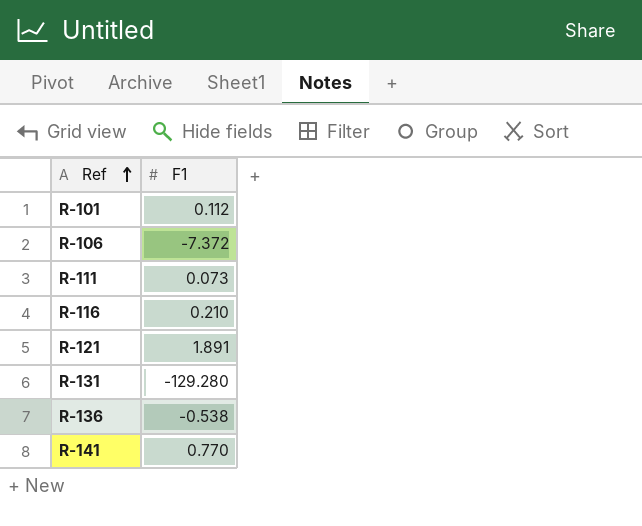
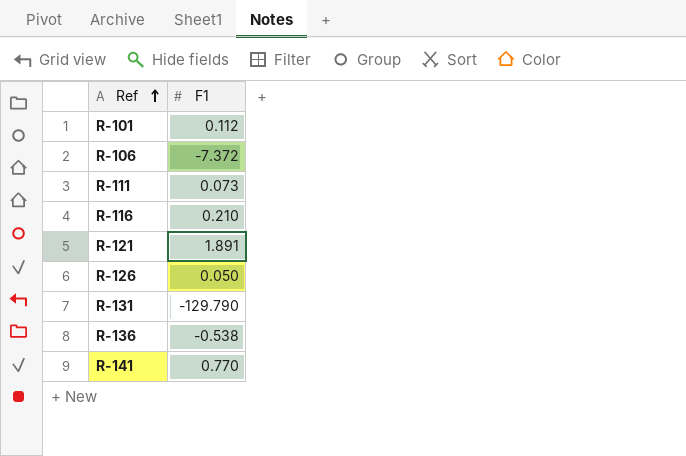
row R-126: none -> 0.050
R-131 | F1: -129.280 -> -129.790

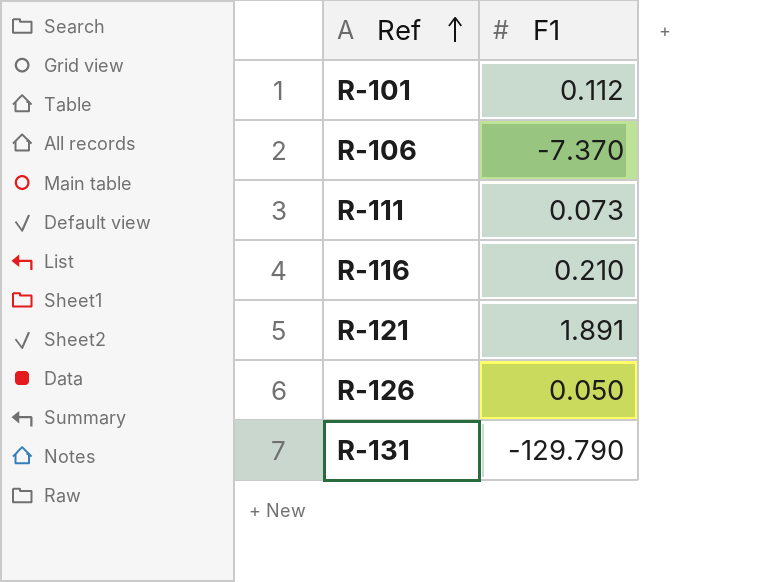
row R-136: -0.538 -> none
row R-141: 0.770 -> none
R-106 | F1: -7.372 -> -7.370

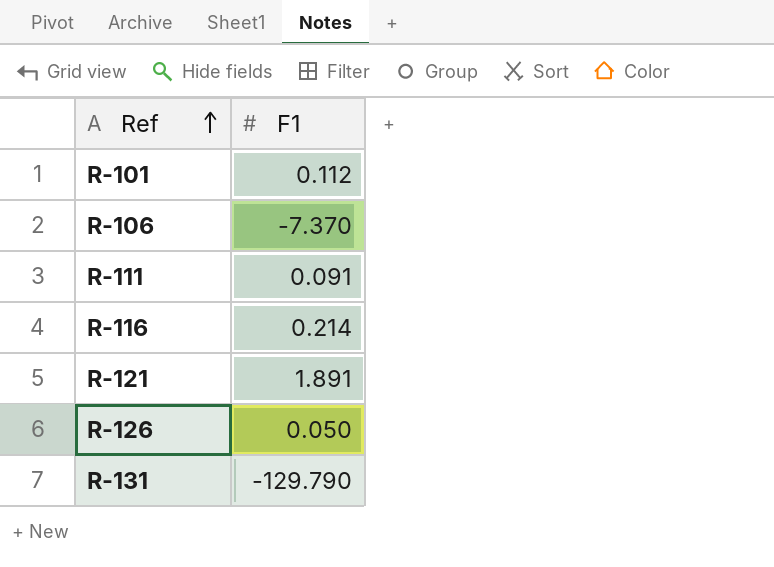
R-111 | F1: 0.073 -> 0.091
R-116 | F1: 0.210 -> 0.214

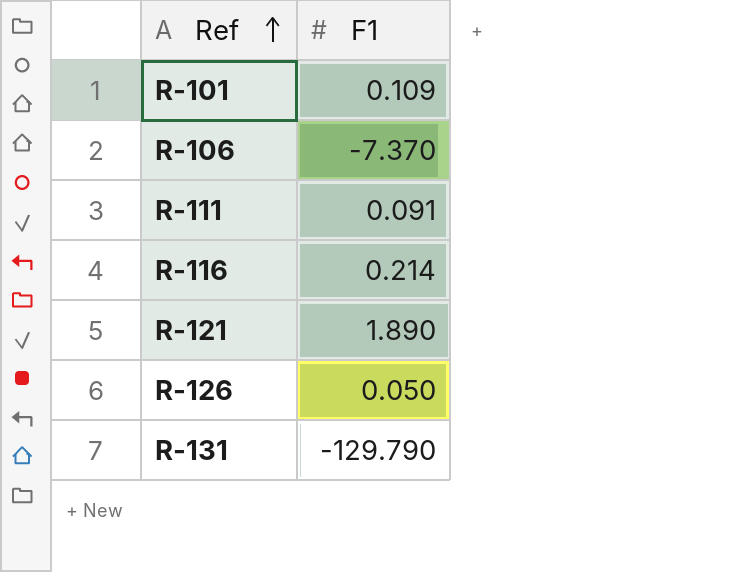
R-101 | F1: 0.112 -> 0.109
R-121 | F1: 1.891 -> 1.890

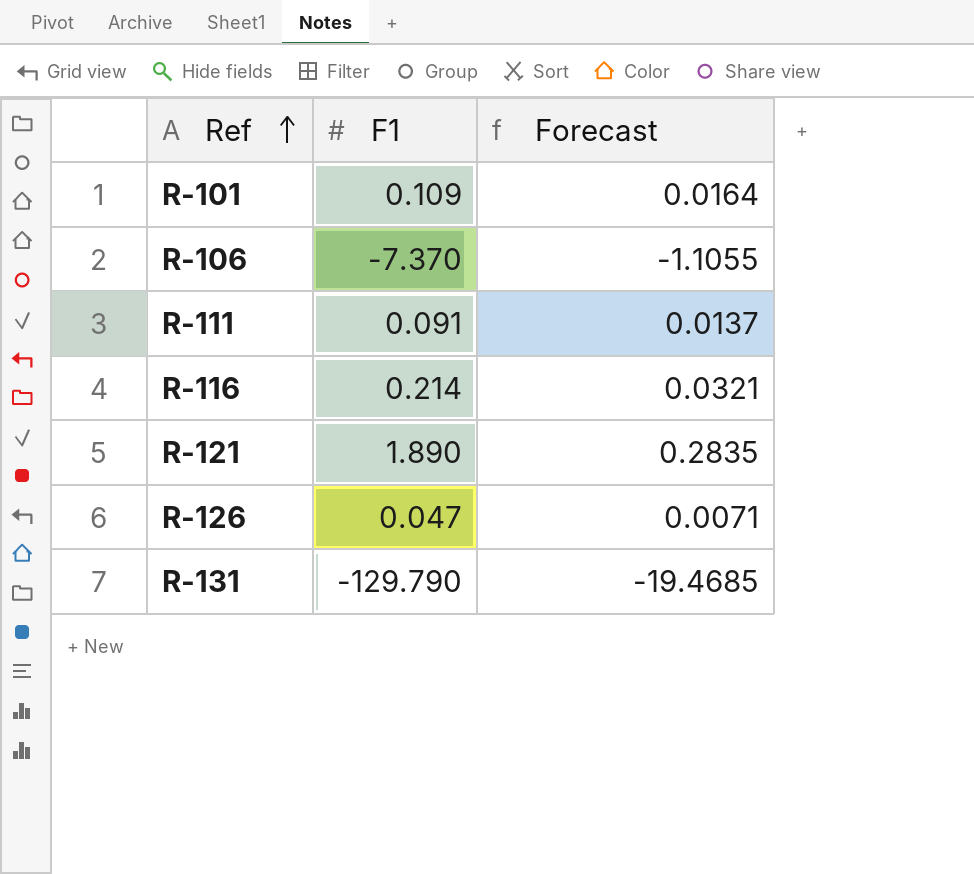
column Forecast | formula: none -> [F1] * 0.15
R-126 | F1: 0.050 -> 0.047

